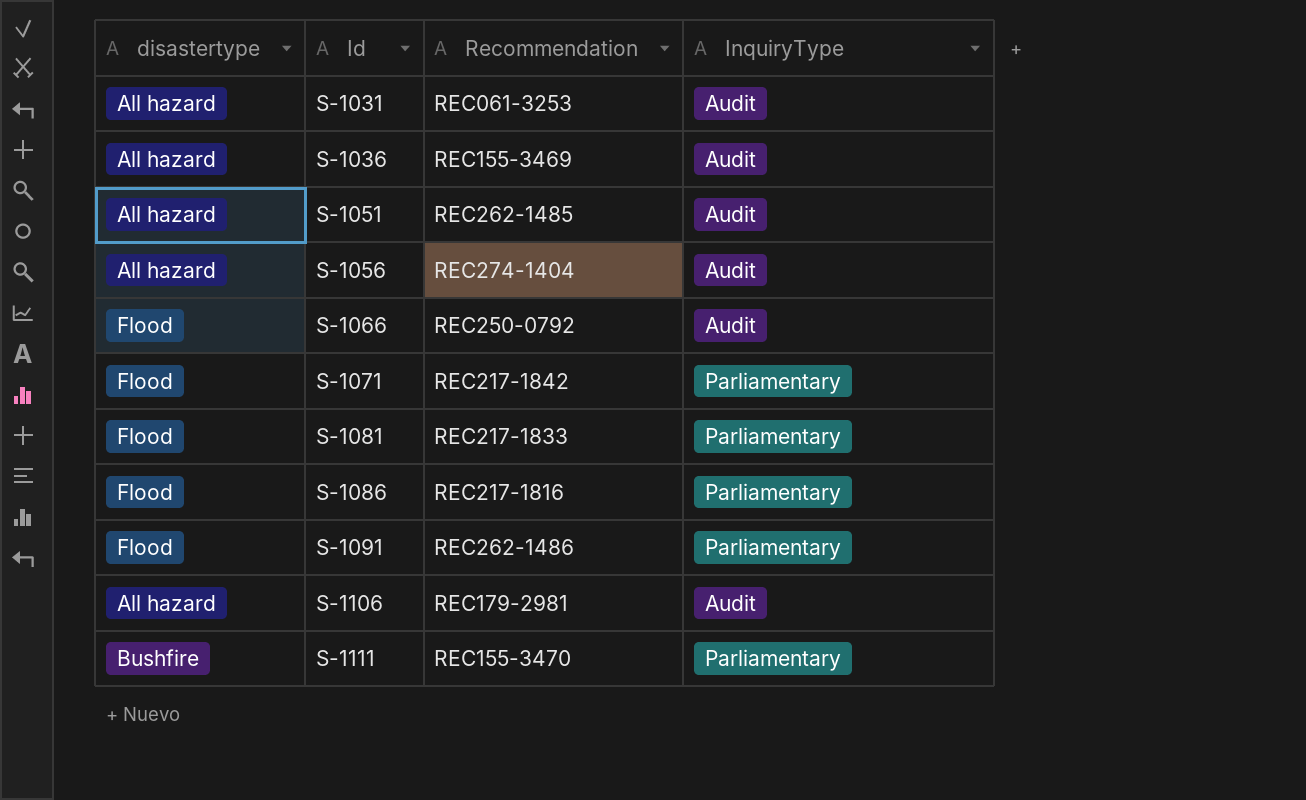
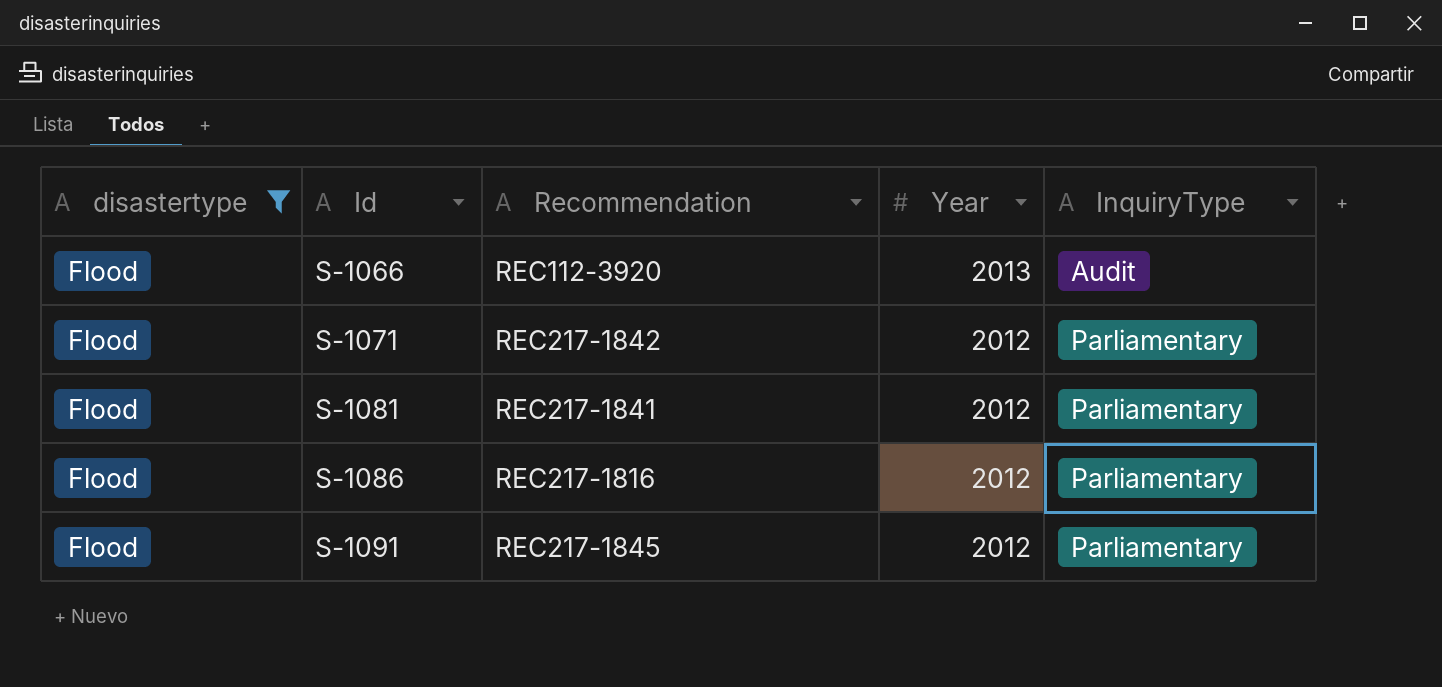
filter: none -> disastertype = Flood
column Year | position: none -> 4
S-1066 | Recommendation: REC250-0792 -> REC112-3920
S-1081 | Recommendation: REC217-1833 -> REC217-1841
S-1091 | Recommendation: REC262-1486 -> REC217-1845

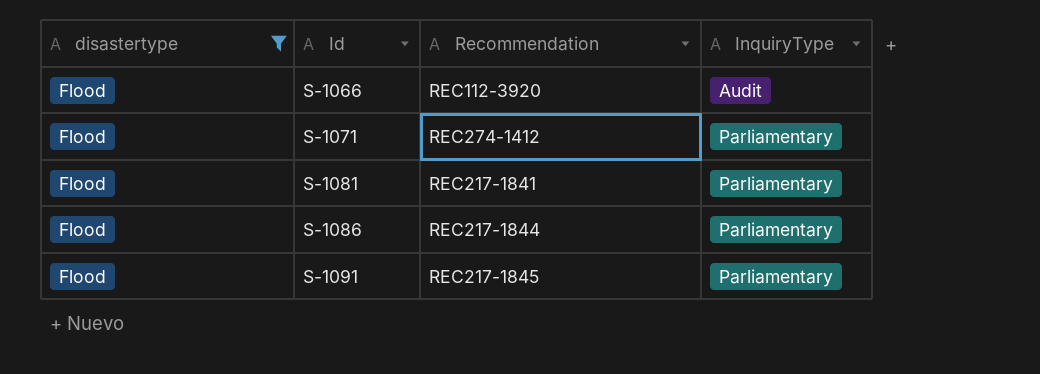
column Year | position: 4 -> none
S-1071 | Recommendation: REC217-1842 -> REC274-1412
S-1086 | Recommendation: REC217-1816 -> REC217-1844

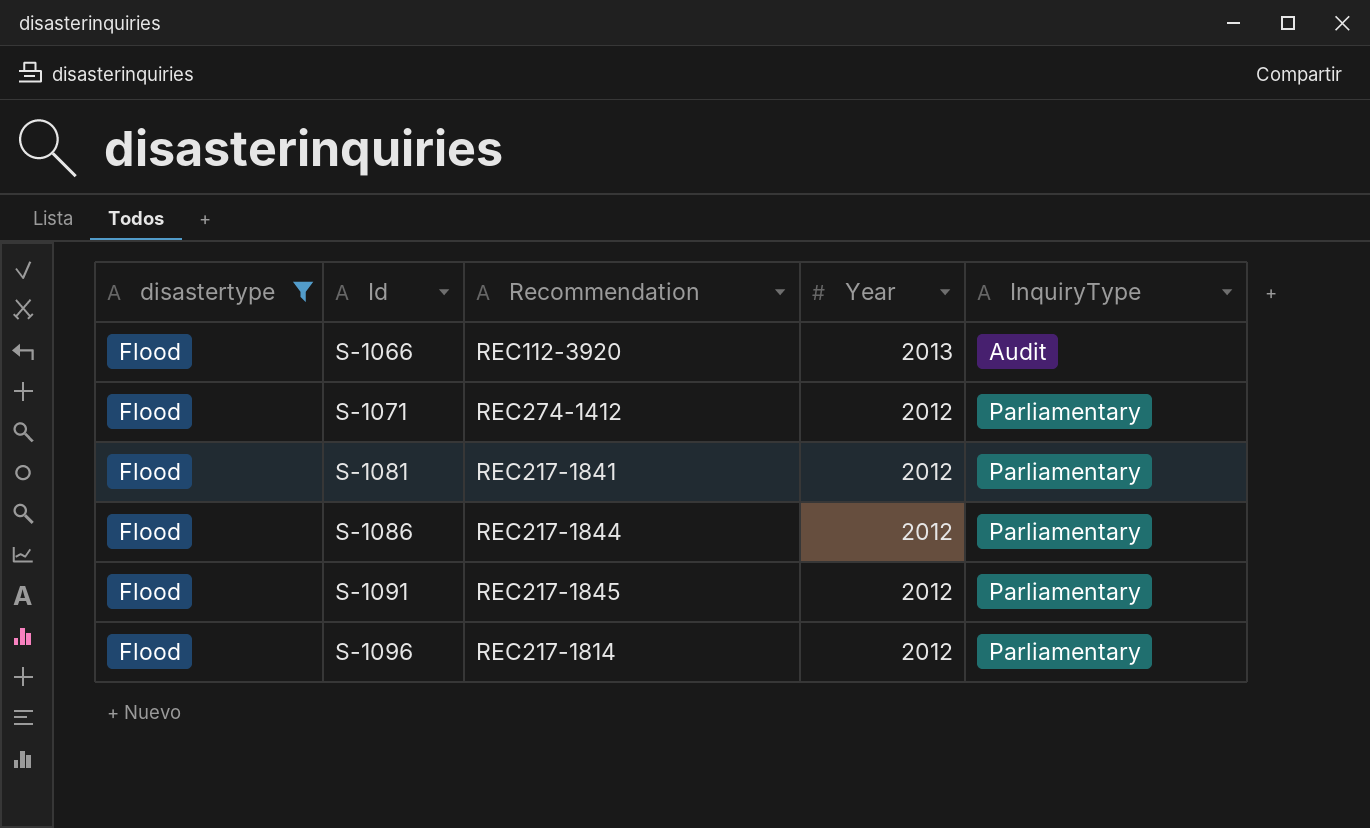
column Year | position: none -> 4
row S-1096: none -> Flood | REC217-1814 | 2012 | Parliamentary

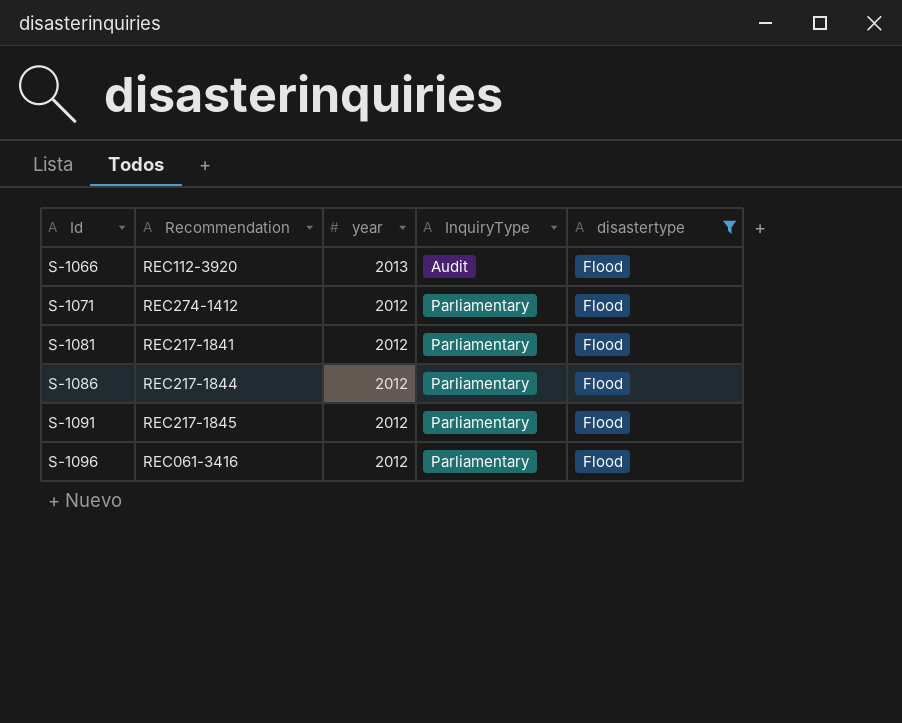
column name: Year -> year
column disastertype | position: 1 -> 5
S-1096 | Recommendation: REC217-1814 -> REC061-3416

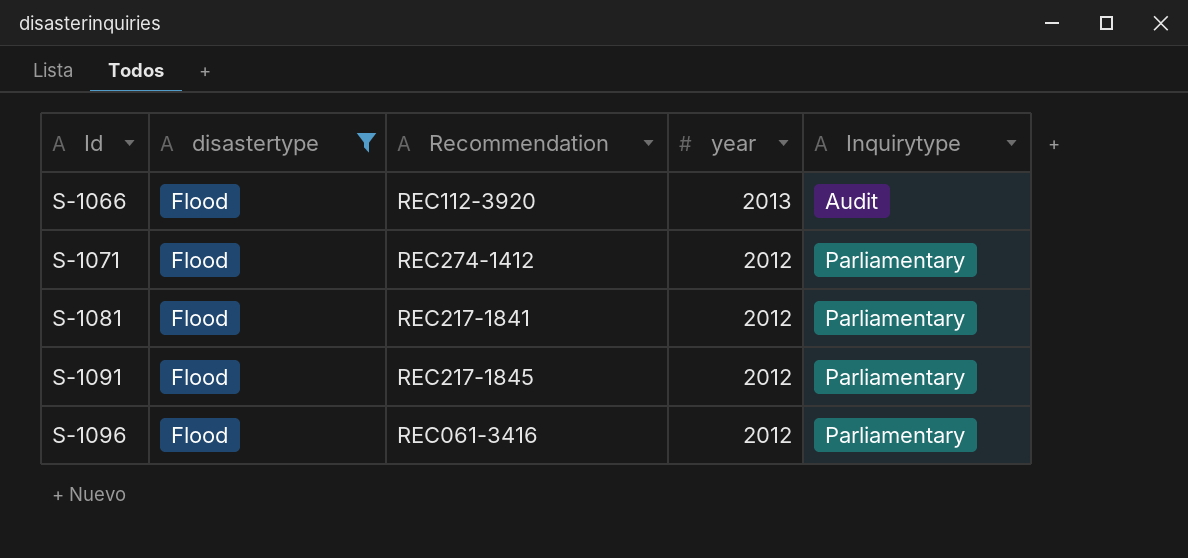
column disastertype | position: 5 -> 2
column name: InquiryType -> Inquirytype
row S-1086: REC217-1844 | 2012 | Parliamentary | Flood -> none

